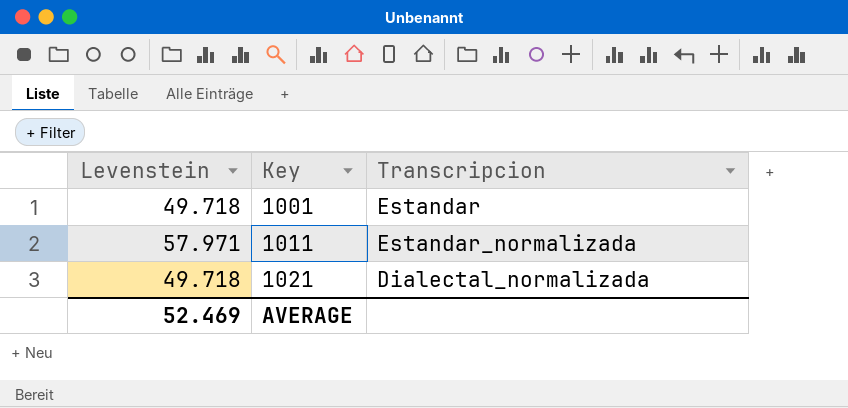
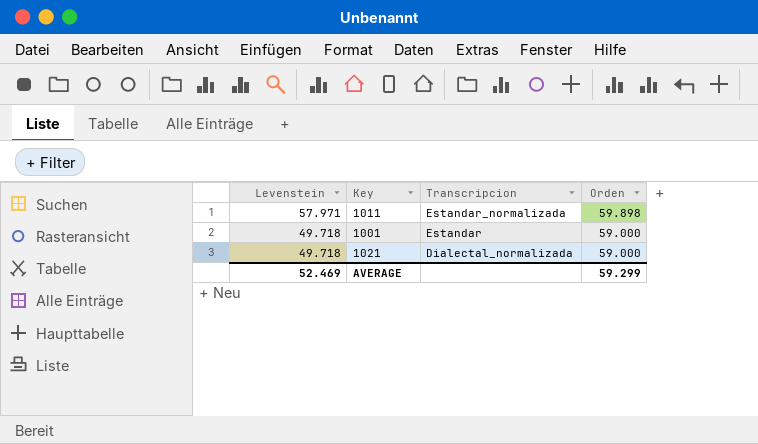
row order: Key ascending -> Levenstein descending
column Orden | position: none -> 4

